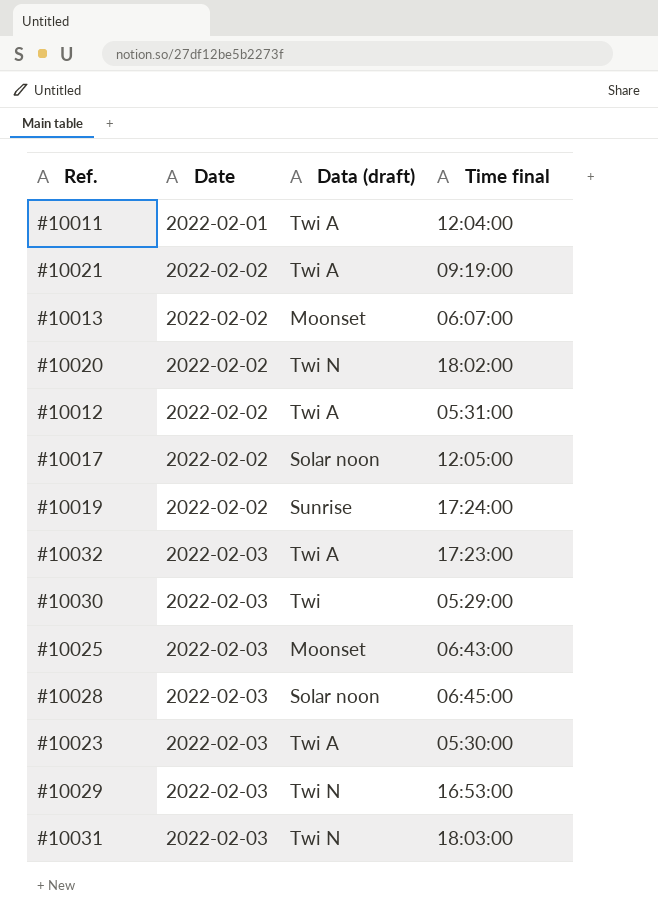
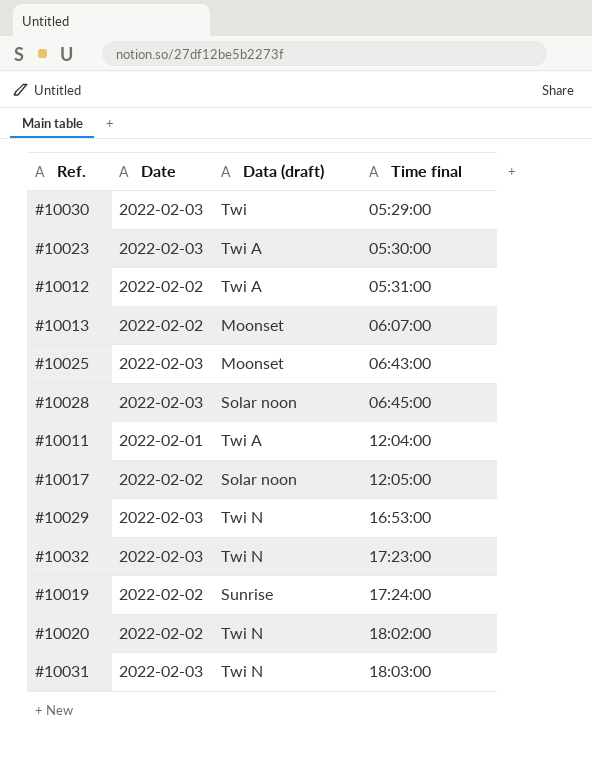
row order: Date ascending -> Time final ascending
row #10021: 2022-02-02 | Twi A | 09:19:00 -> none
#10032 | Data (draft): Twi A -> Twi N

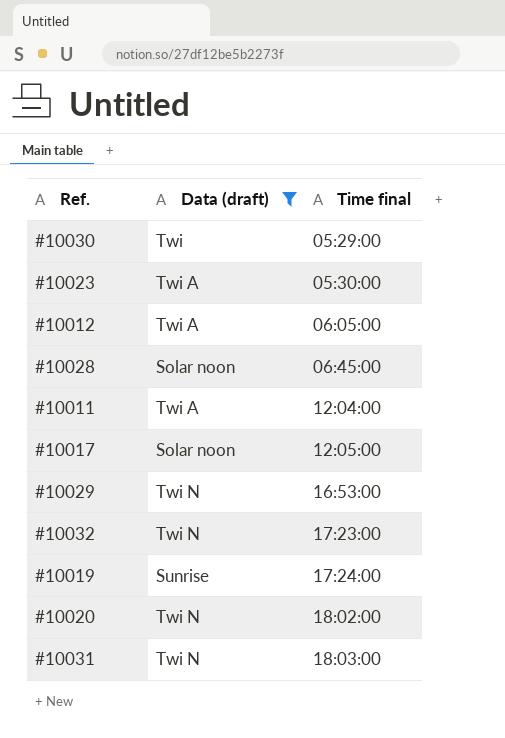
filter: none -> Data (draft) != Moonset
column Date | position: 2 -> none
#10012 | Time final: 05:31:00 -> 06:05:00

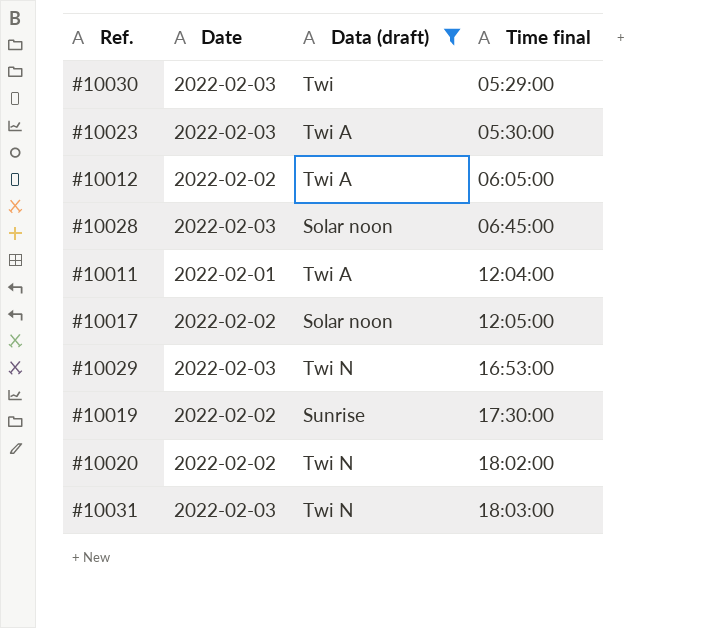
column Date | position: none -> 2
row #10032: Twi N | 17:23:00 -> none
#10019 | Time final: 17:24:00 -> 17:30:00

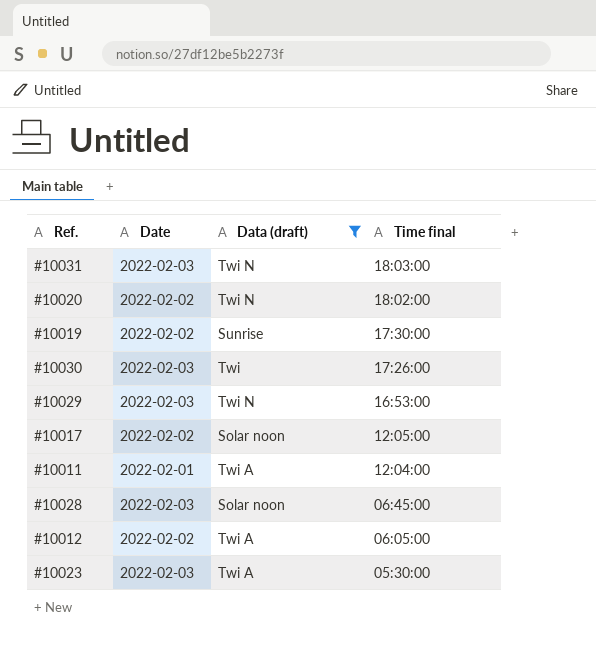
row order: Time final ascending -> Time final descending
#10030 | Time final: 05:29:00 -> 17:26:00

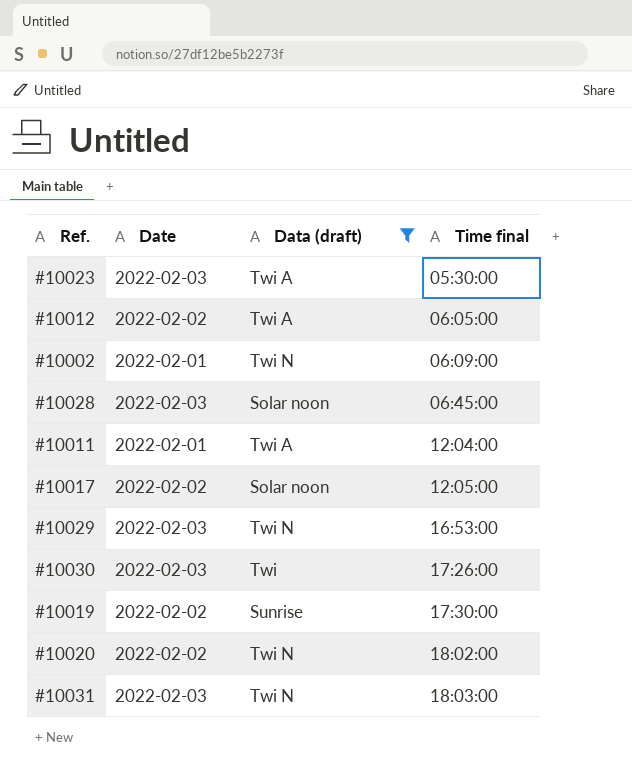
row order: Time final descending -> Time final ascending
row #10002: none -> 2022-02-01 | Twi N | 06:09:00

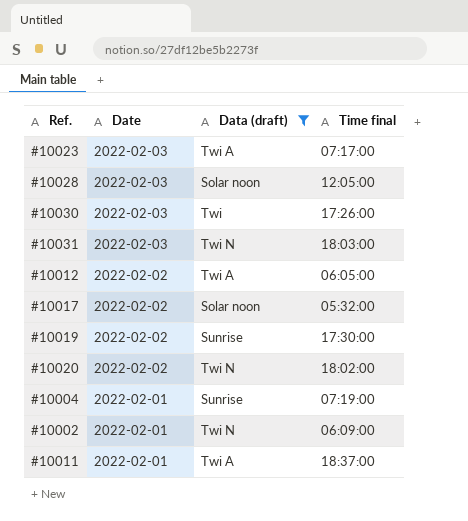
row order: Time final ascending -> Date descending
row #10029: 2022-02-03 | Twi N | 16:53:00 -> none
#10023 | Time final: 05:30:00 -> 07:17:00
#10028 | Time final: 06:45:00 -> 12:05:00
#10017 | Time final: 12:05:00 -> 05:32:00
row #10004: none -> 2022-02-01 | Sunrise | 07:19:00
#10011 | Time final: 12:04:00 -> 18:37:00

